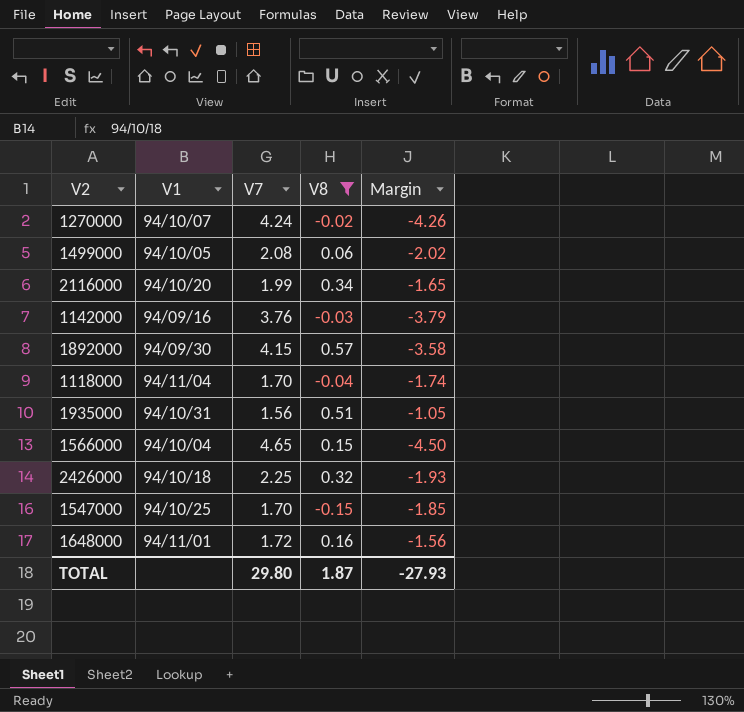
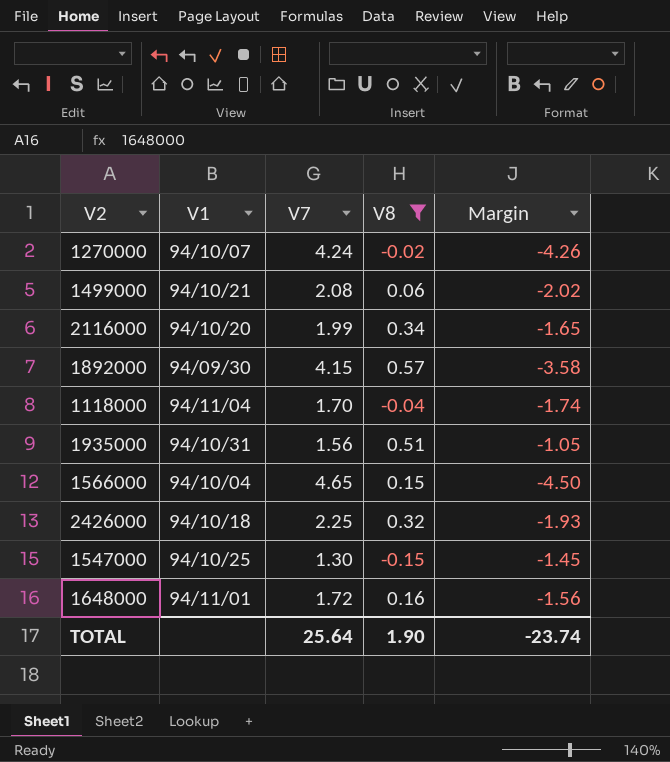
row 1142000: 94/09/16 | 3.76 | -0.03 | -3.79 -> none
1499000 | V1: 94/10/05 -> 94/10/21
1547000 | V7: 1.70 -> 1.30
1547000 | Margin: -1.85 -> -1.45
TOTAL | V7: 29.80 -> 25.64
TOTAL | V8: 1.87 -> 1.90
TOTAL | Margin: -27.93 -> -23.74

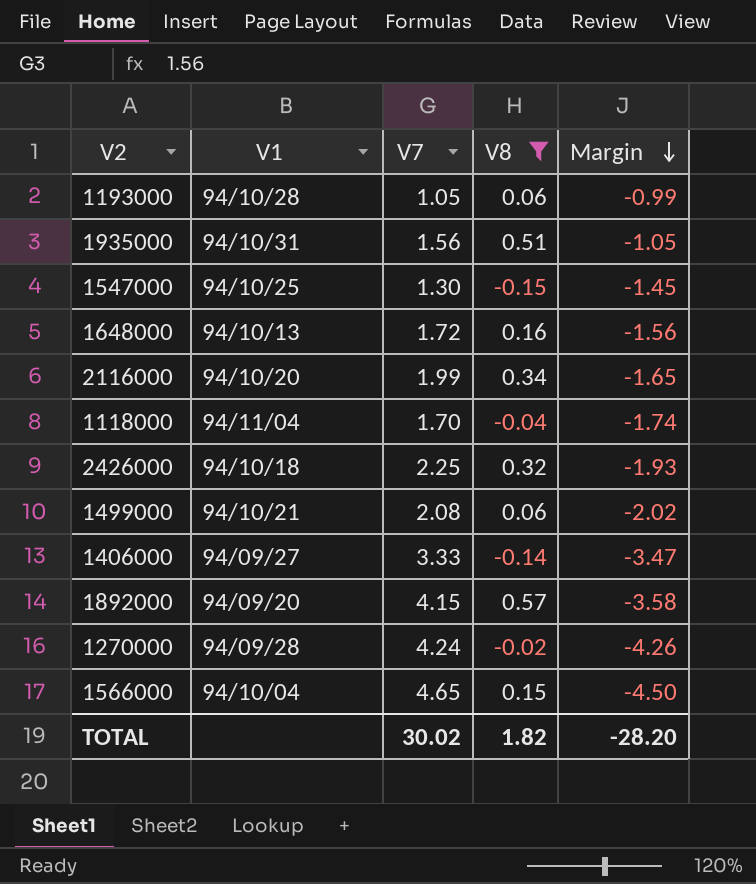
row order: none -> Margin descending
row 1193000: none -> 94/10/28 | 1.05 | 0.06 | -0.99
1648000 | V1: 94/11/01 -> 94/10/13
row 1406000: none -> 94/09/27 | 3.33 | -0.14 | -3.47
1892000 | V1: 94/09/30 -> 94/09/20
1270000 | V1: 94/10/07 -> 94/09/28
TOTAL | V7: 25.64 -> 30.02
TOTAL | V8: 1.90 -> 1.82
TOTAL | Margin: -23.74 -> -28.20

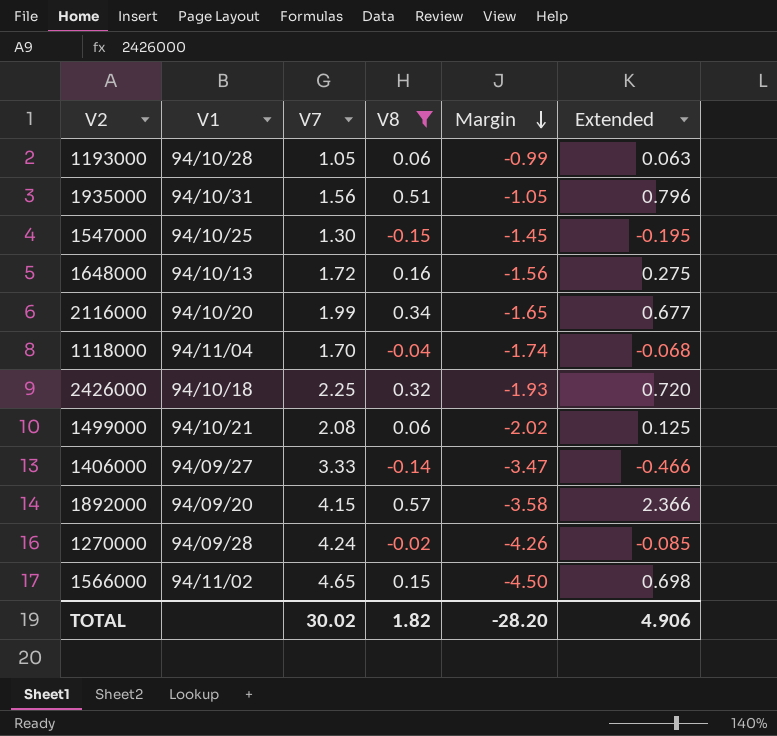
column Extended | formula: none -> [V7] * [V8]
1566000 | V1: 94/10/04 -> 94/11/02

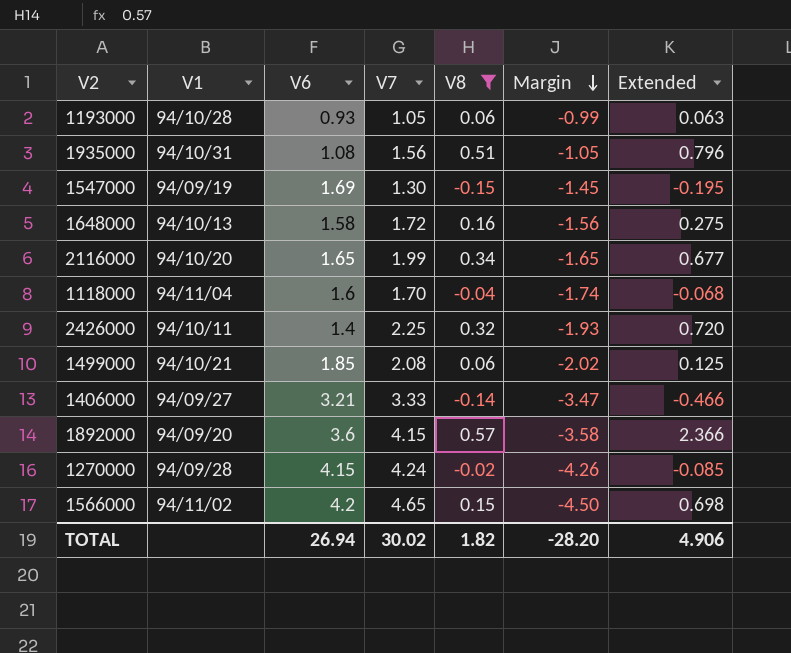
column V6 | position: none -> 3
1547000 | V1: 94/10/25 -> 94/09/19
2426000 | V1: 94/10/18 -> 94/10/11

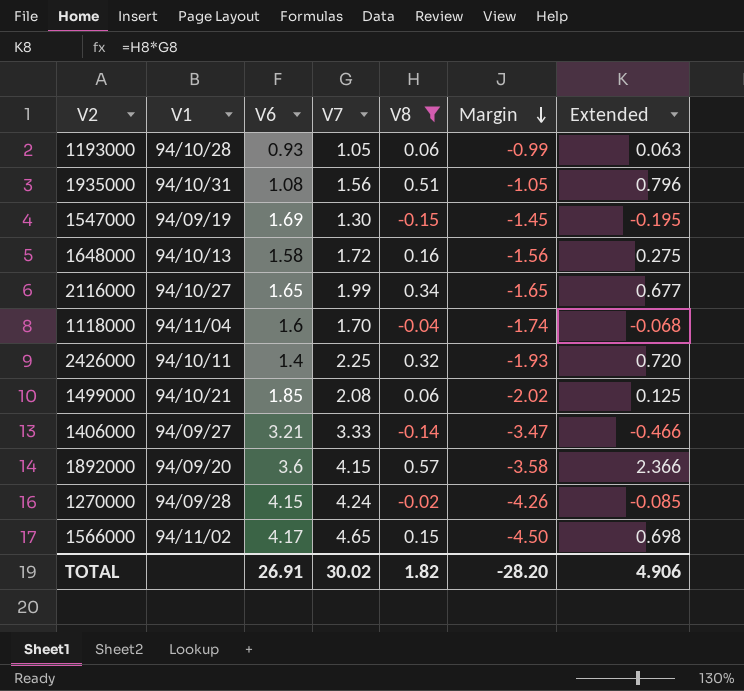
2116000 | V1: 94/10/20 -> 94/10/27
1566000 | V6: 4.2 -> 4.17
TOTAL | V6: 26.94 -> 26.91

